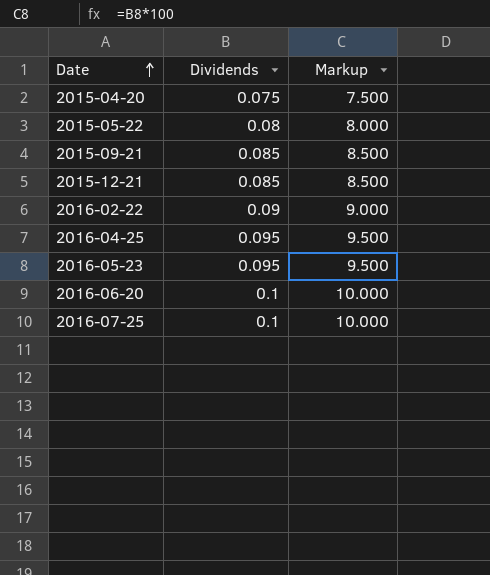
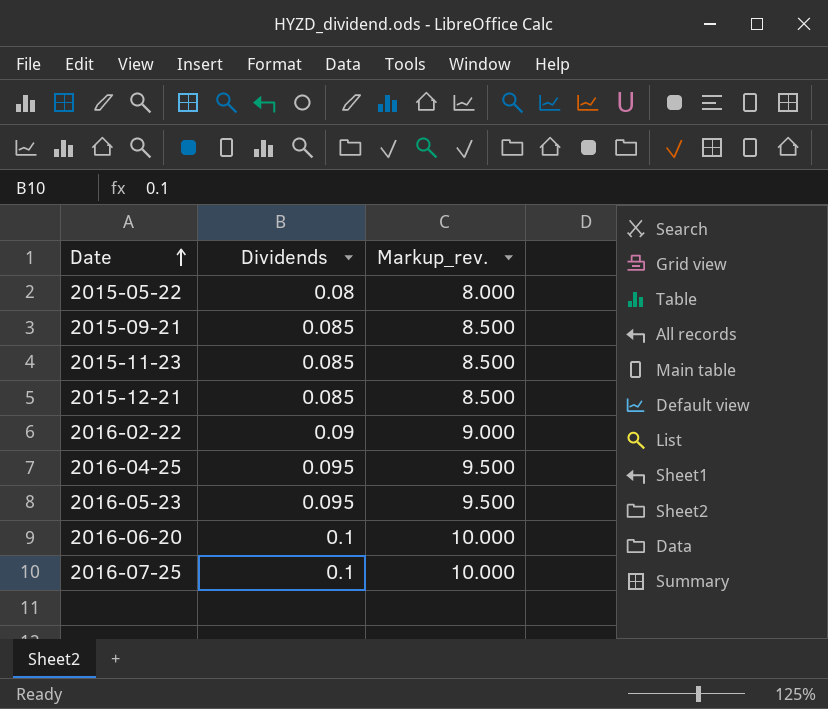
column name: Markup -> Markup_rev.
row 2015-04-20: 0.075 | 7.500 -> none
row 2015-11-23: none -> 0.085 | 8.500

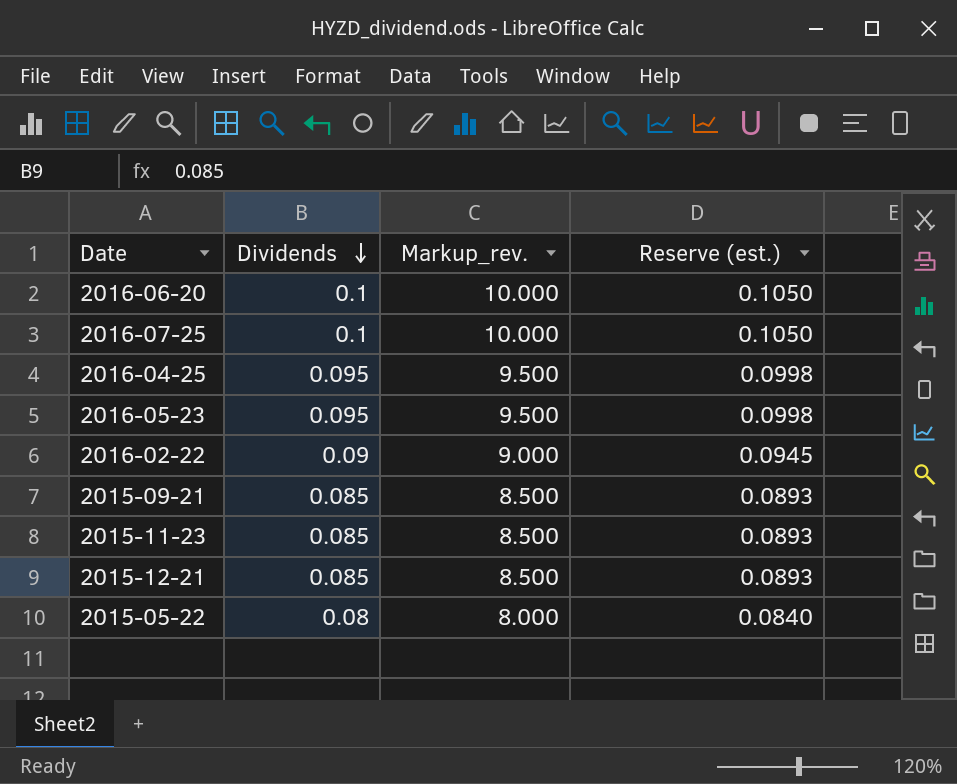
row order: Date ascending -> Dividends descending
column Reserve (est.) | formula: none -> [Dividends] * 1.05

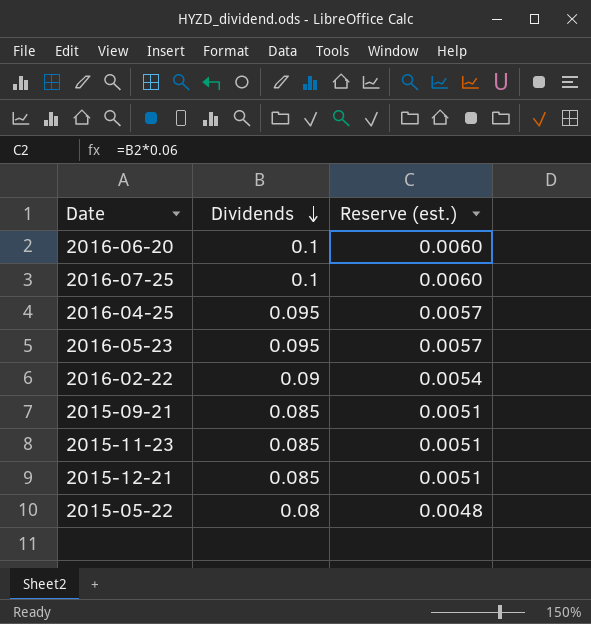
column Markup_rev. | formula: [Dividends] * 100 -> none
column Reserve (est.) | formula: [Dividends] * 1.05 -> [Dividends] * 0.06

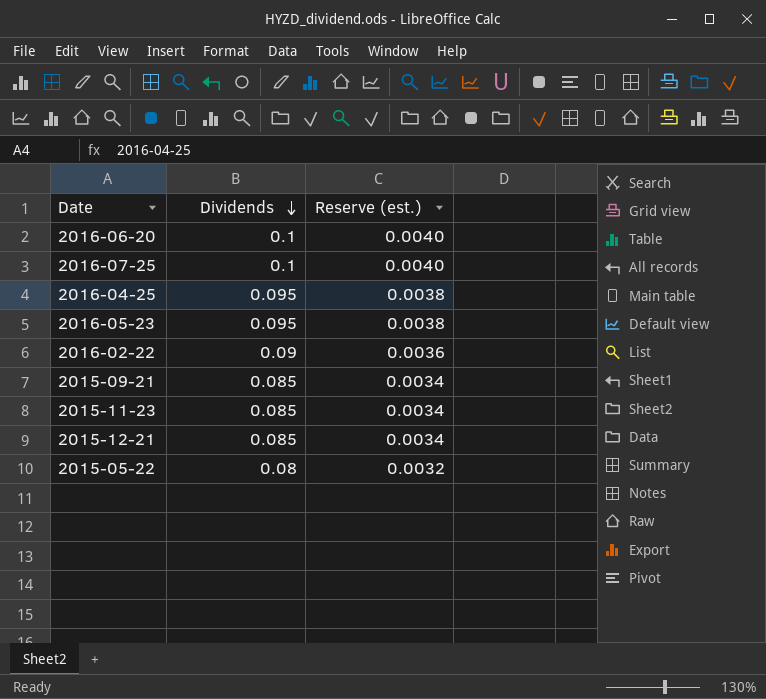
column Reserve (est.) | formula: [Dividends] * 0.06 -> [Dividends] * 0.04

